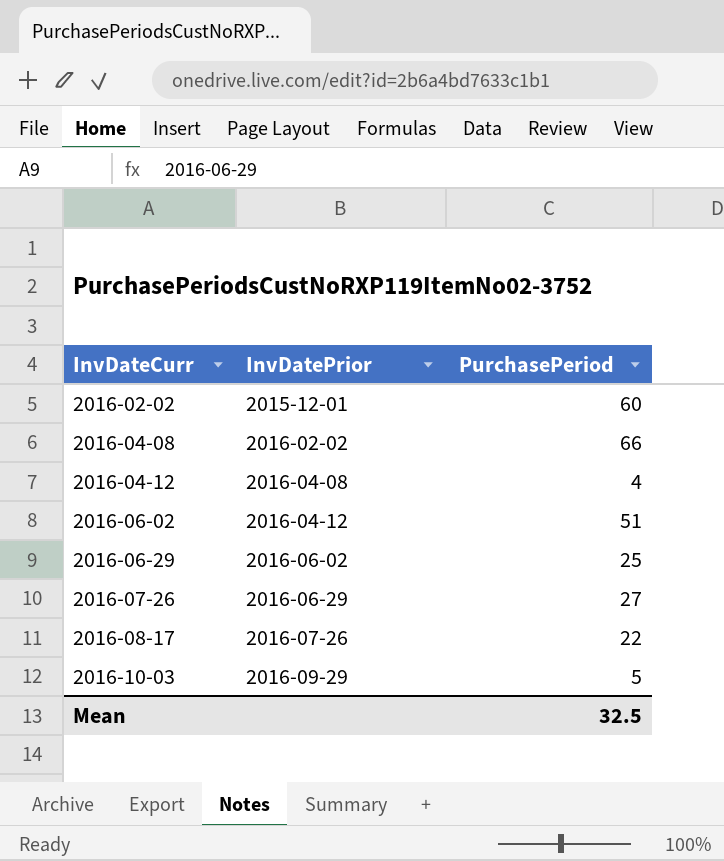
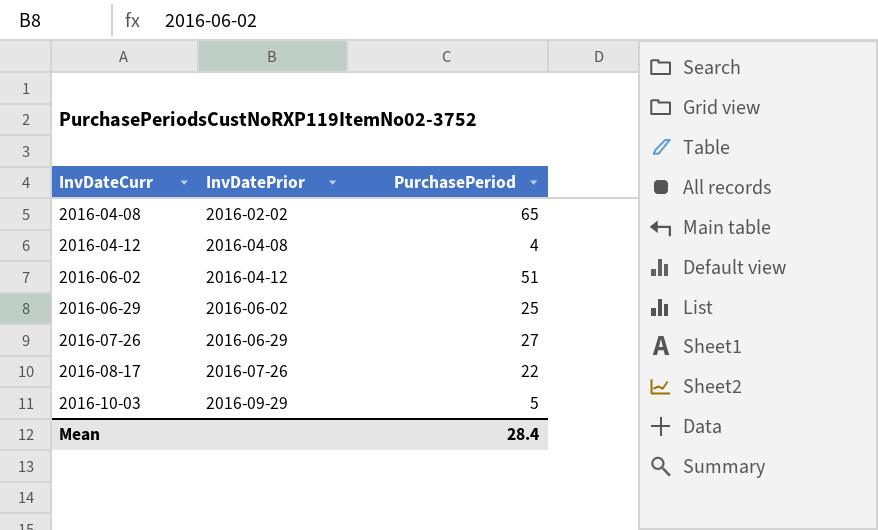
row 2016-02-02: 2015-12-01 | 60 -> none
2016-04-08 | PurchasePeriod: 66 -> 65
Mean | PurchasePeriod: 32.5 -> 28.4

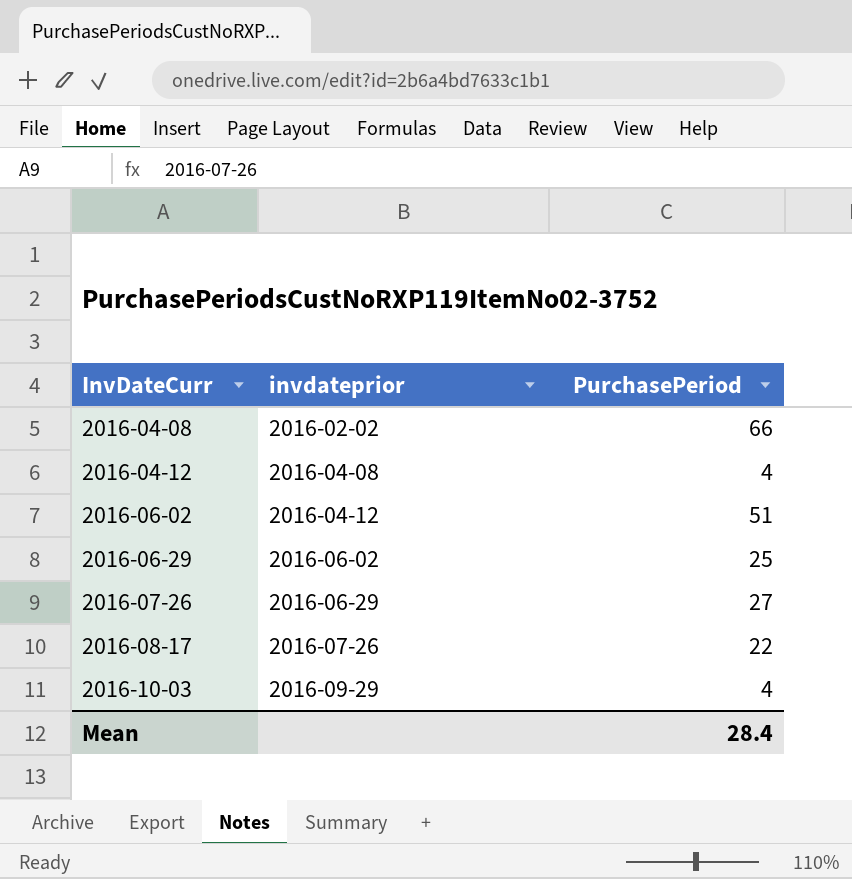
column name: InvDatePrior -> invdateprior
2016-04-08 | PurchasePeriod: 65 -> 66
2016-10-03 | PurchasePeriod: 5 -> 4

